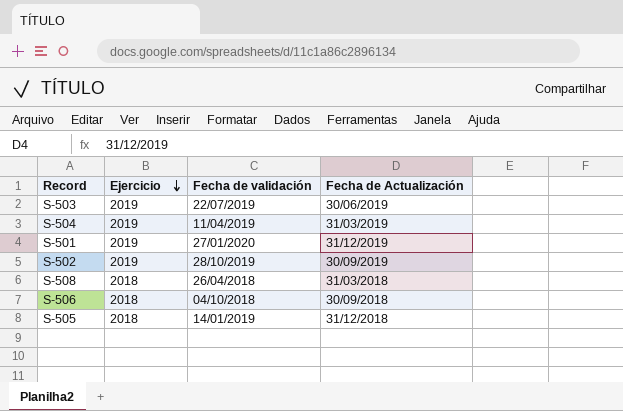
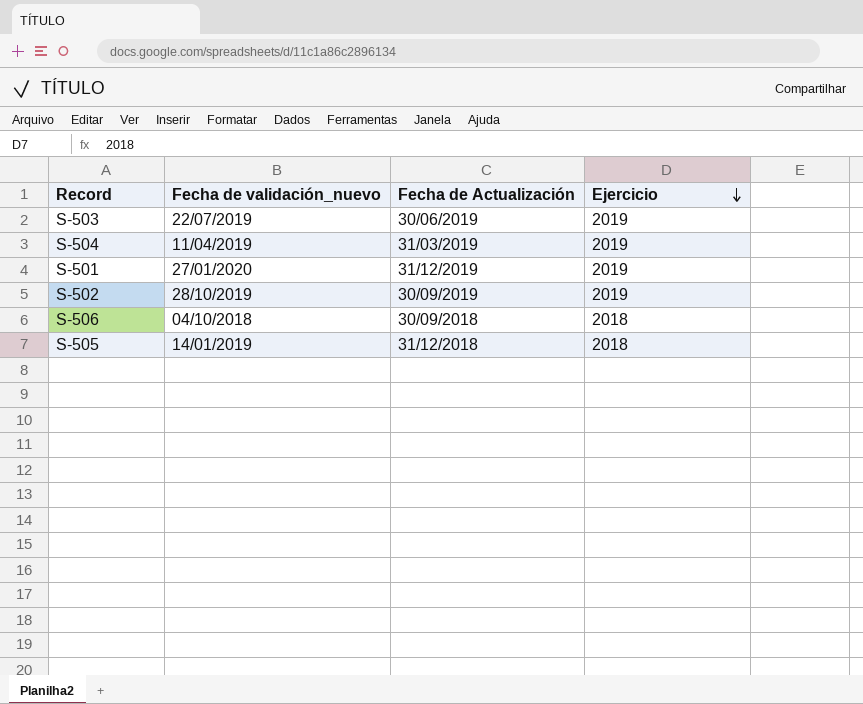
column name: Fecha de validación -> Fecha de validación_nuevo
column Ejercicio | position: 2 -> 4
row S-508: 2018 | 26/04/2018 | 31/03/2018 -> none

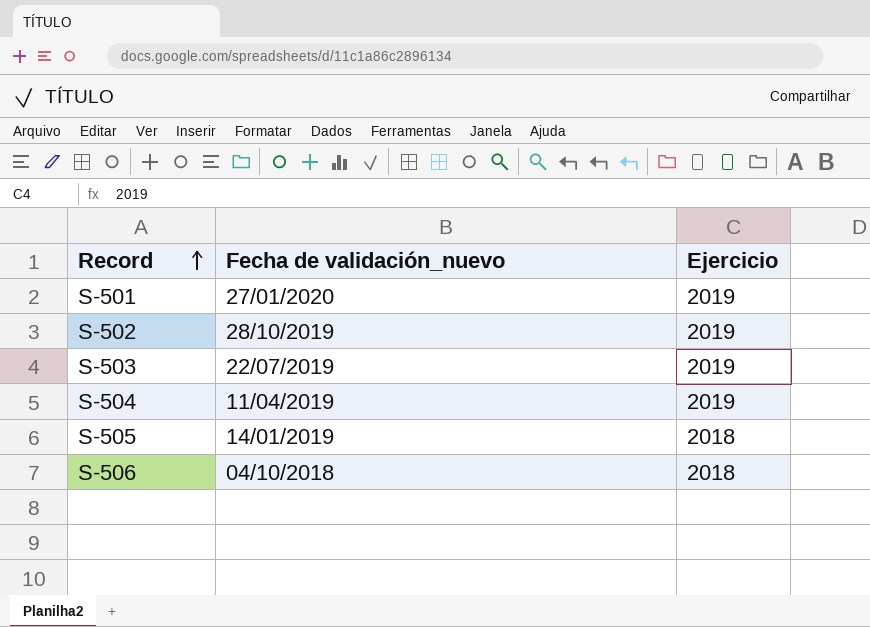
row order: Ejercicio descending -> Record ascending
column Fecha de Actualización | position: 3 -> none

